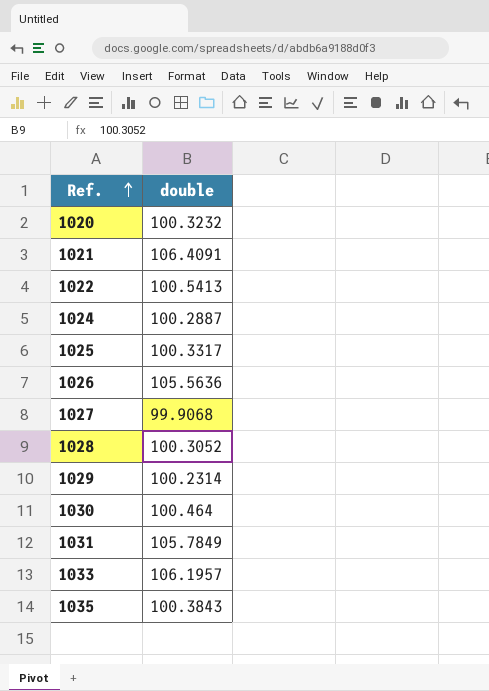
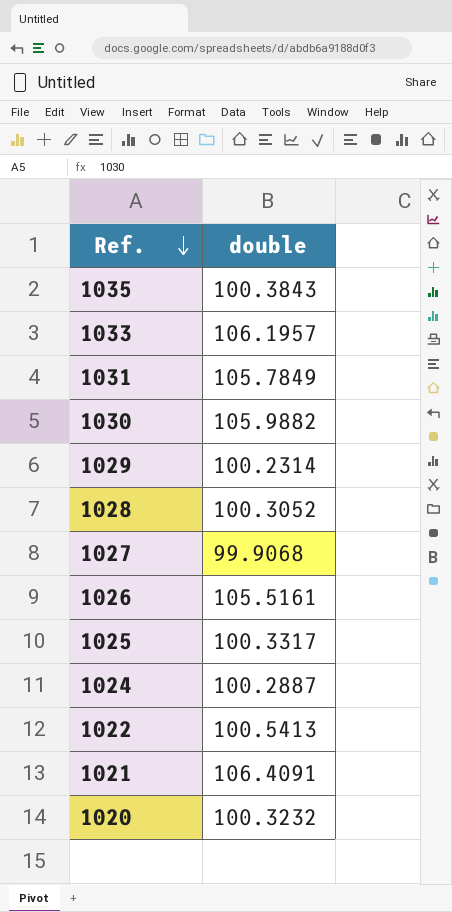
row order: Ref. ascending -> Ref. descending
1030 | double: 100.464 -> 105.9882
1026 | double: 105.5636 -> 105.5161

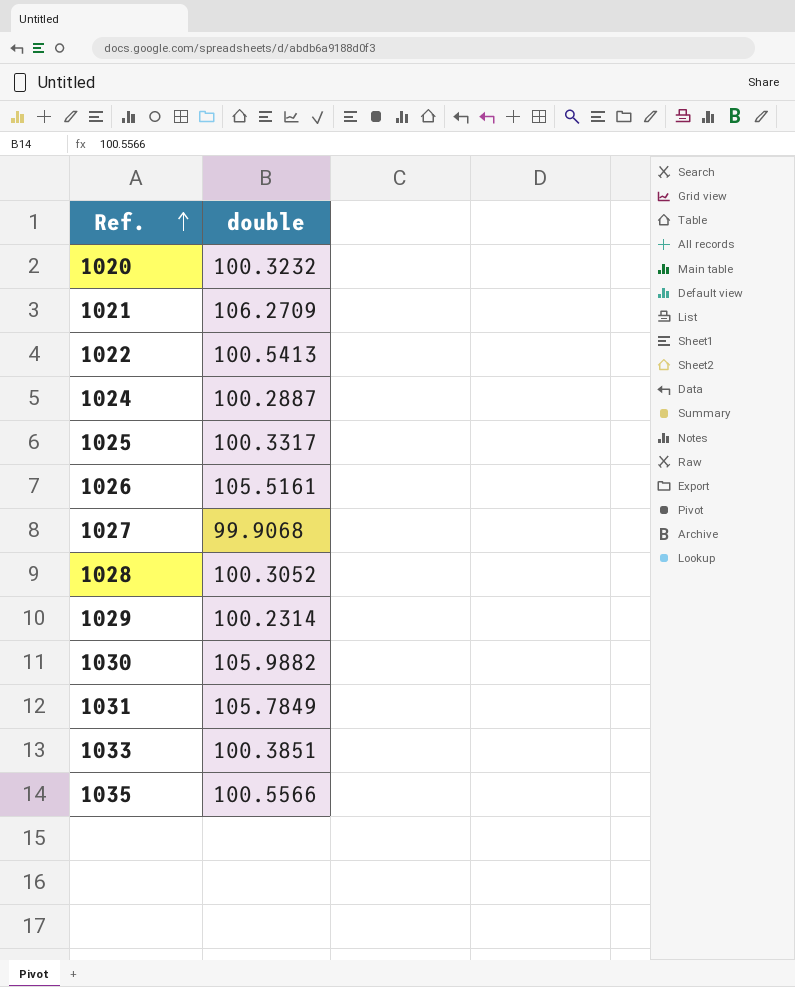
row order: Ref. descending -> Ref. ascending
1021 | double: 106.4091 -> 106.2709
1033 | double: 106.1957 -> 100.3851
1035 | double: 100.3843 -> 100.5566

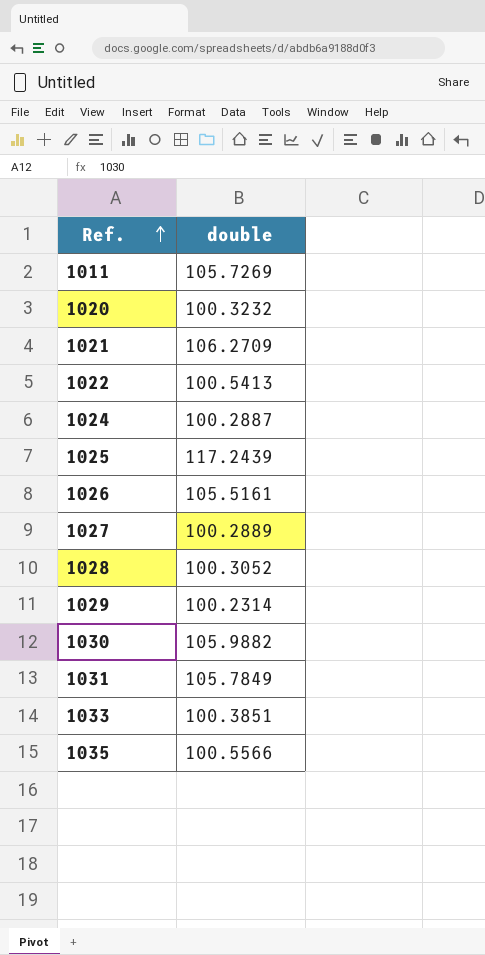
row 1011: none -> 105.7269
1025 | double: 100.3317 -> 117.2439
1027 | double: 99.9068 -> 100.2889

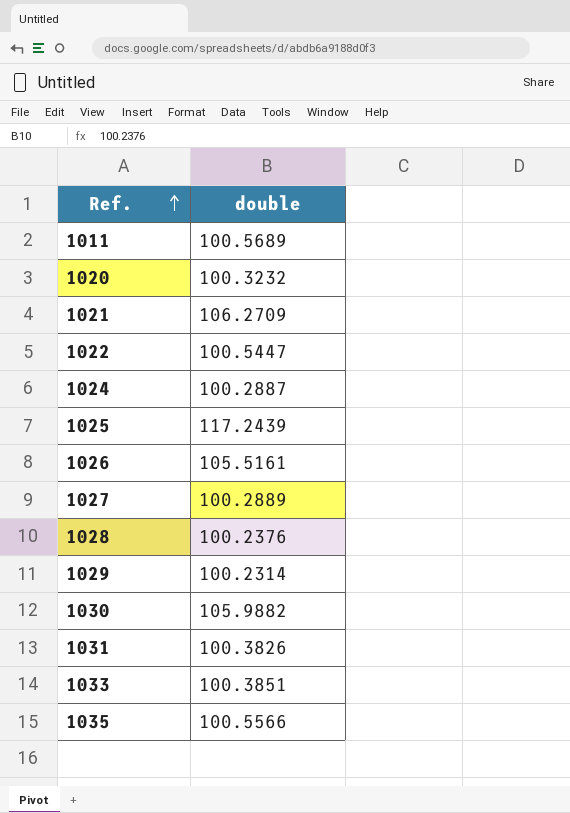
1011 | double: 105.7269 -> 100.5689
1022 | double: 100.5413 -> 100.5447
1028 | double: 100.3052 -> 100.2376
1031 | double: 105.7849 -> 100.3826

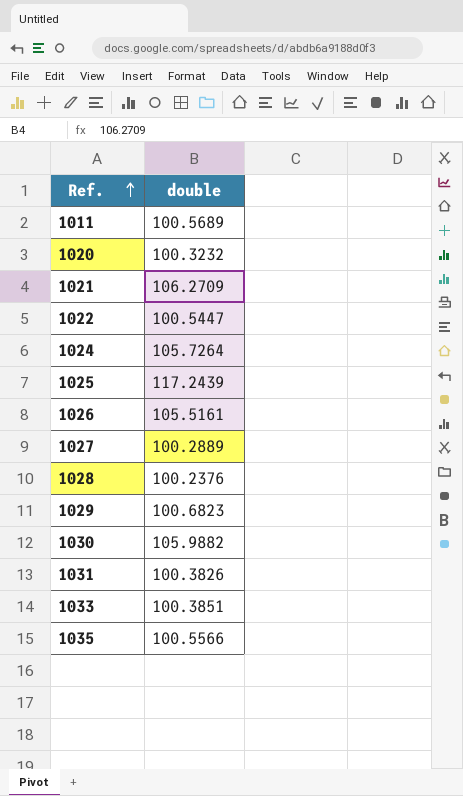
1024 | double: 100.2887 -> 105.7264
1029 | double: 100.2314 -> 100.6823

